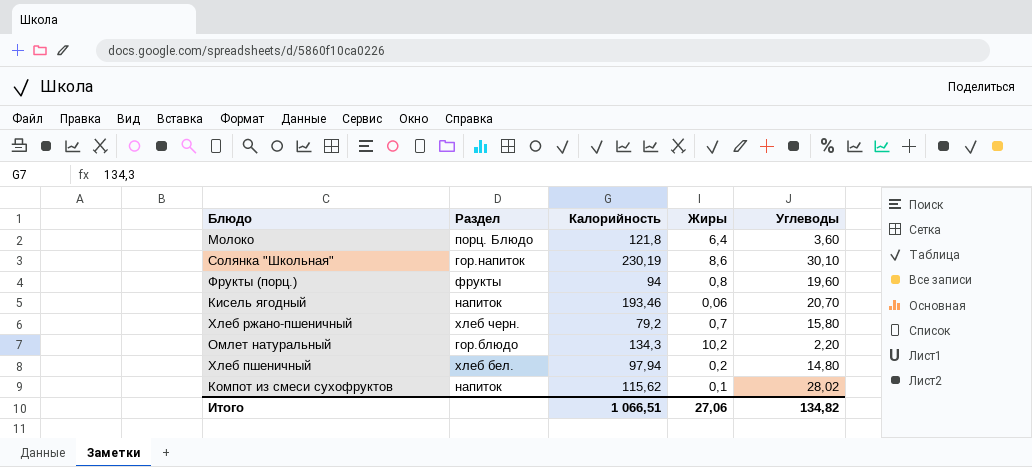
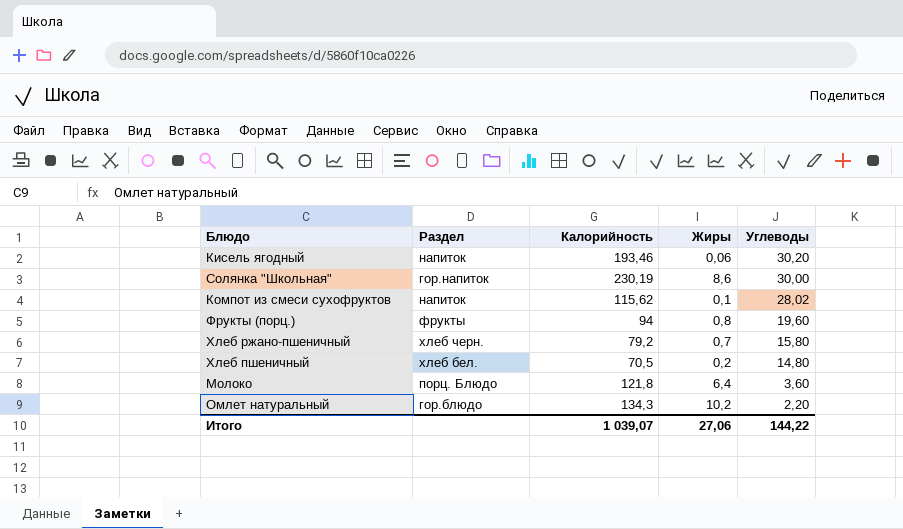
row order: none -> Углеводы descending
Кисель ягодный | Углеводы: 20,70 -> 30,20
Солянка "Школьная" | Углеводы: 30,10 -> 30,00
Хлеб пшеничный | Калорийность: 97,94 -> 70,5
Итого | Калорийность: 1 066,51 -> 1 039,07
Итого | Углеводы: 134,82 -> 144,22

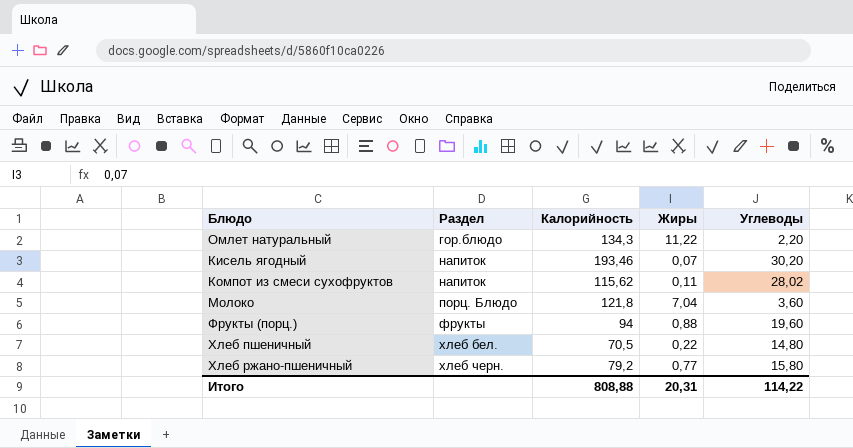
row order: Углеводы descending -> Раздел ascending
row Солянка "Школьная": гор.напиток | 230,19 | 8,6 | 30,00 -> none
Омлет натуральный | Жиры: 10,2 -> 11,22
Кисель ягодный | Жиры: 0,06 -> 0,07
Компот из смеси сухофруктов | Жиры: 0,1 -> 0,11
Молоко | Жиры: 6,4 -> 7,04
Фрукты (порц.) | Жиры: 0,8 -> 0,88
Хлеб пшеничный | Жиры: 0,2 -> 0,22
Хлеб ржано-пшеничный | Жиры: 0,7 -> 0,77
Итого | Калорийность: 1 039,07 -> 808,88
Итого | Жиры: 27,06 -> 20,31
Итого | Углеводы: 144,22 -> 114,22

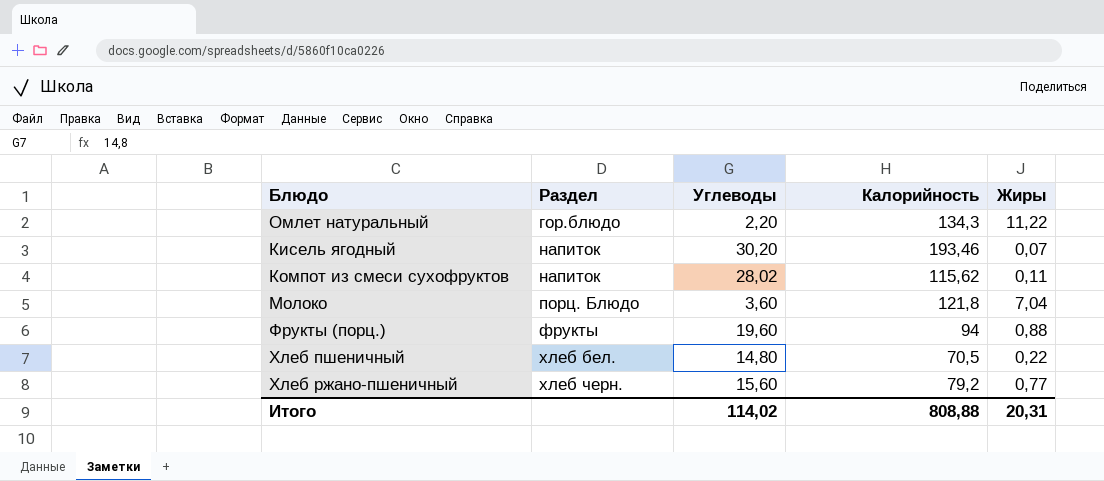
column Углеводы | position: 5 -> 3
Хлеб ржано-пшеничный | Углеводы: 15,80 -> 15,60
Итого | Углеводы: 114,22 -> 114,02

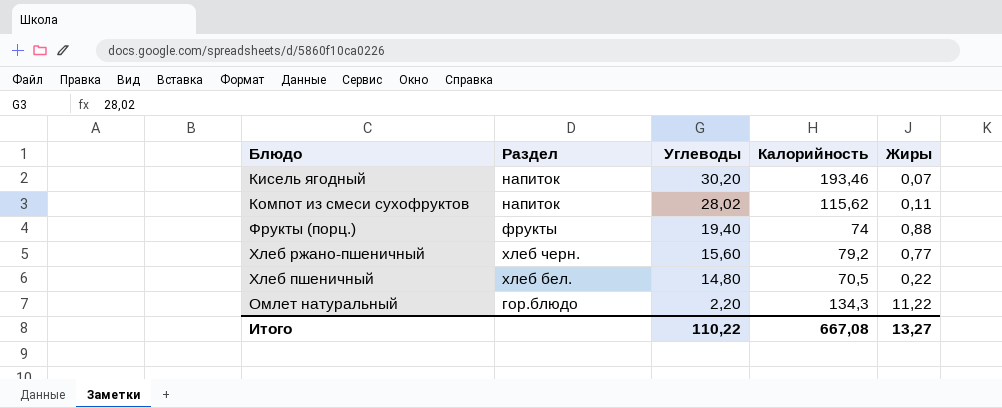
row order: Раздел ascending -> Углеводы descending
row Молоко: порц. Блюдо | 3,60 | 121,8 | 7,04 -> none
Фрукты (порц.) | Углеводы: 19,60 -> 19,40
Фрукты (порц.) | Калорийность: 94 -> 74
Итого | Углеводы: 114,02 -> 110,22
Итого | Калорийность: 808,88 -> 667,08
Итого | Жиры: 20,31 -> 13,27

